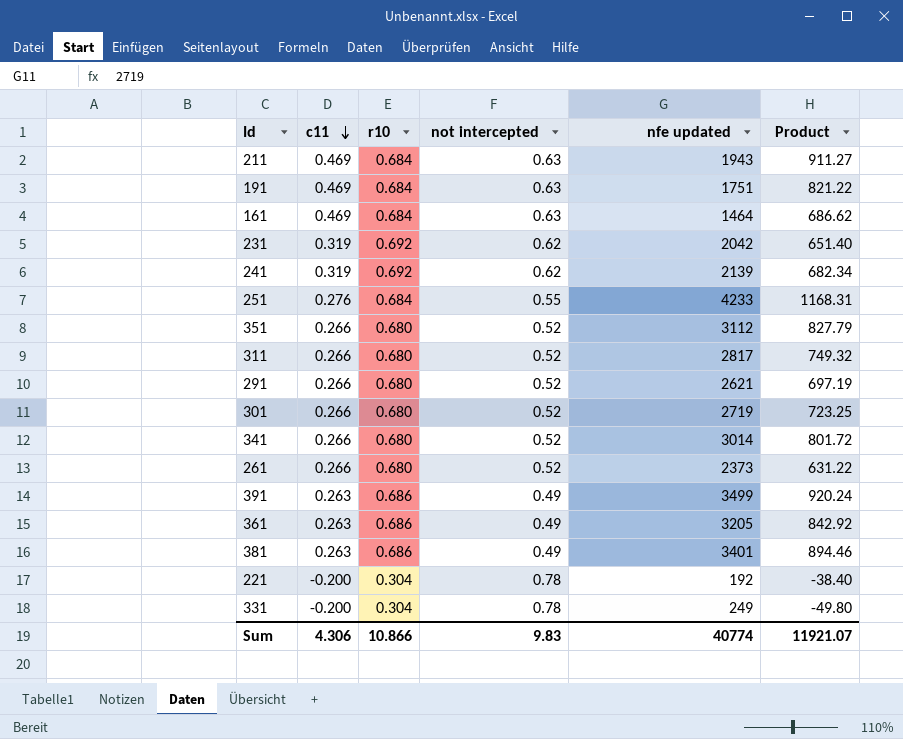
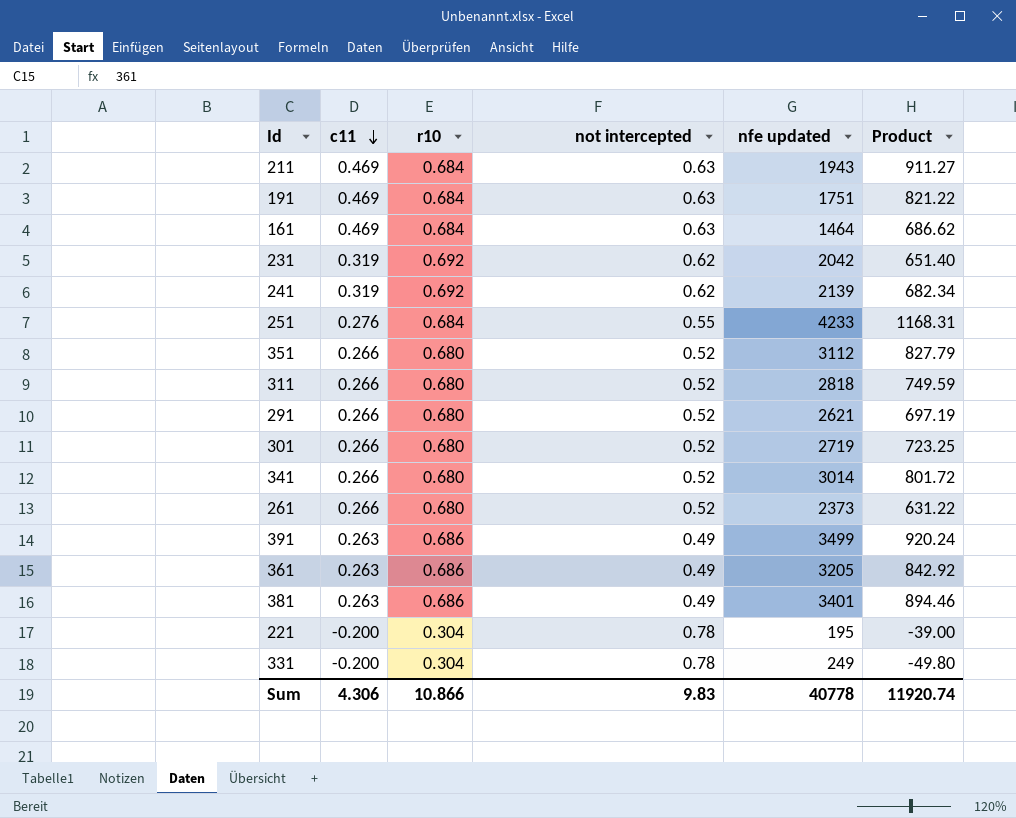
311 | nfe updated: 2817 -> 2818
311 | Product: 749.32 -> 749.59
221 | nfe updated: 192 -> 195
221 | Product: -38.40 -> -39.00
Sum | nfe updated: 40774 -> 40778
Sum | Product: 11921.07 -> 11920.74

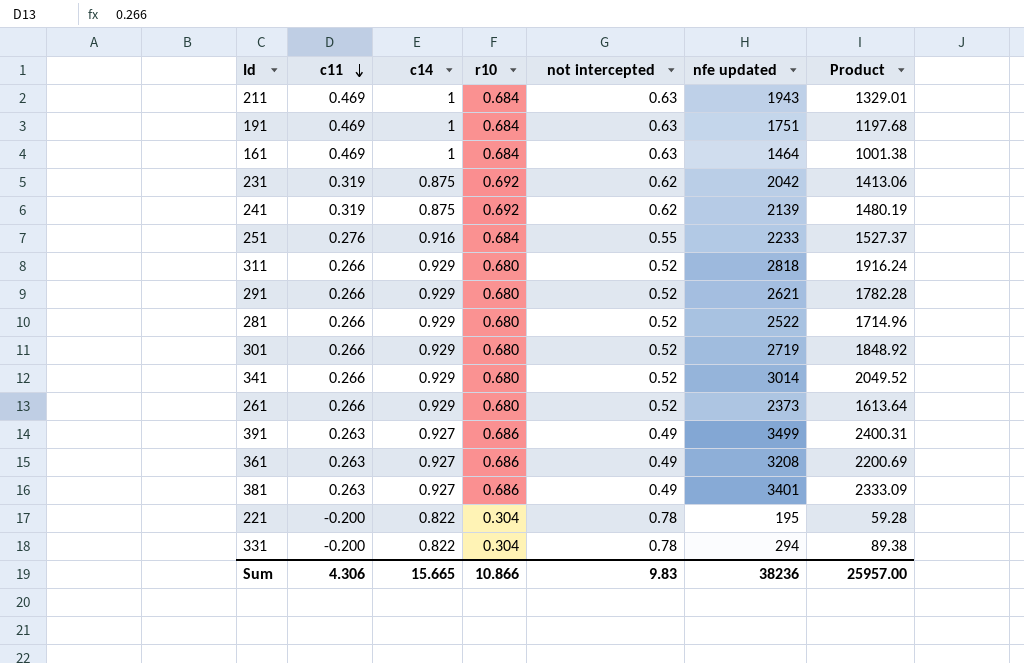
column c14 | position: none -> 3
column Product | formula: [c11] * [nfe updated] -> [r10] * [nfe updated]
row 351: 0.266 | 0.680 | 0.52 | 3112 | 827.79 -> none
251 | nfe updated: 4233 -> 2233
row 281: none -> 0.266 | 0.929 | 0.680 | 0.52 | 2522 | 1714.96
361 | nfe updated: 3205 -> 3208
331 | nfe updated: 249 -> 294
Sum | nfe updated: 40778 -> 38236
Sum | Product: 11920.74 -> 25957.00

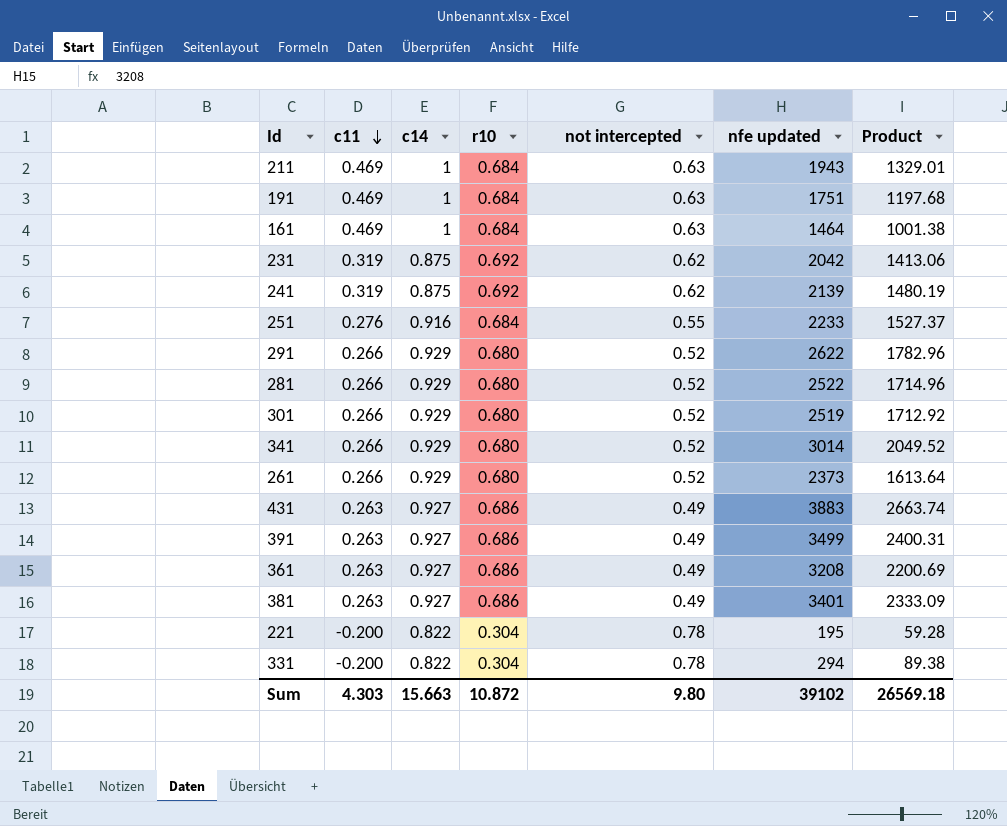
row 311: 0.266 | 0.929 | 0.680 | 0.52 | 2818 | 1916.24 -> none
291 | nfe updated: 2621 -> 2622
291 | Product: 1782.28 -> 1782.96
301 | nfe updated: 2719 -> 2519
301 | Product: 1848.92 -> 1712.92
row 431: none -> 0.263 | 0.927 | 0.686 | 0.49 | 3883 | 2663.74
Sum | c11: 4.306 -> 4.303
Sum | c14: 15.665 -> 15.663
Sum | r10: 10.866 -> 10.872
Sum | not intercepted: 9.83 -> 9.80
Sum | nfe updated: 38236 -> 39102
Sum | Product: 25957.00 -> 26569.18

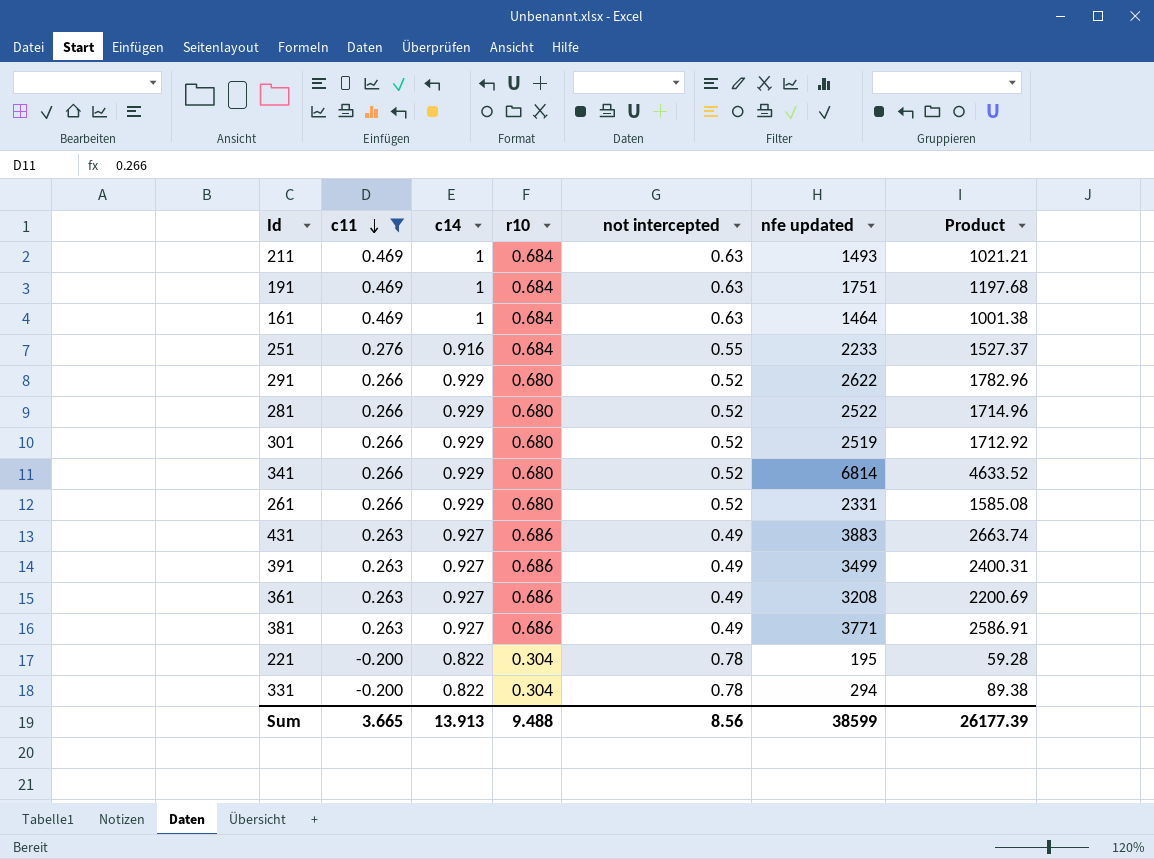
filter: none -> c11 != 0.319
211 | nfe updated: 1943 -> 1493
211 | Product: 1329.01 -> 1021.21
341 | nfe updated: 3014 -> 6814
341 | Product: 2049.52 -> 4633.52
261 | nfe updated: 2373 -> 2331
261 | Product: 1613.64 -> 1585.08
381 | nfe updated: 3401 -> 3771
381 | Product: 2333.09 -> 2586.91
Sum | c11: 4.303 -> 3.665
Sum | c14: 15.663 -> 13.913
Sum | r10: 10.872 -> 9.488
Sum | not intercepted: 9.80 -> 8.56
Sum | nfe updated: 39102 -> 38599
Sum | Product: 26569.18 -> 26177.39

